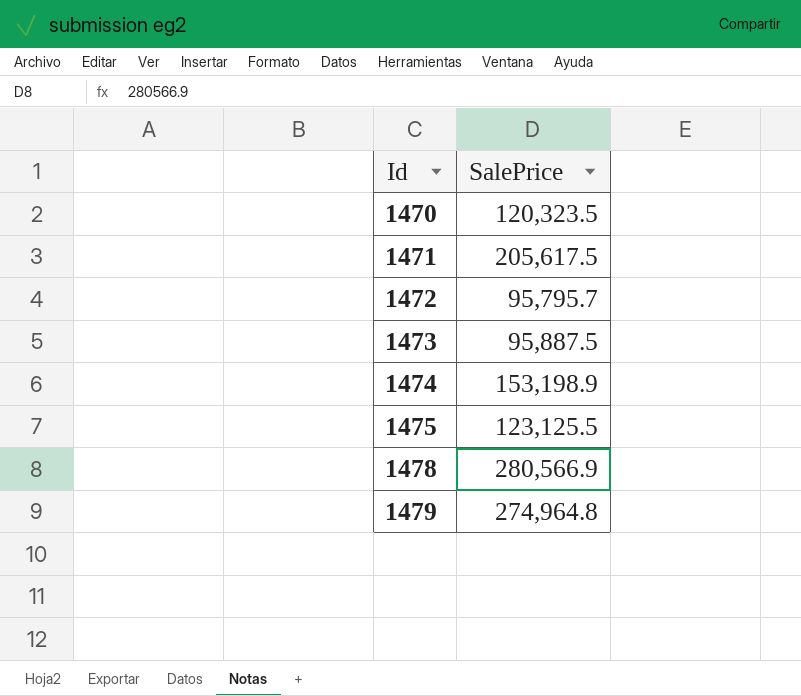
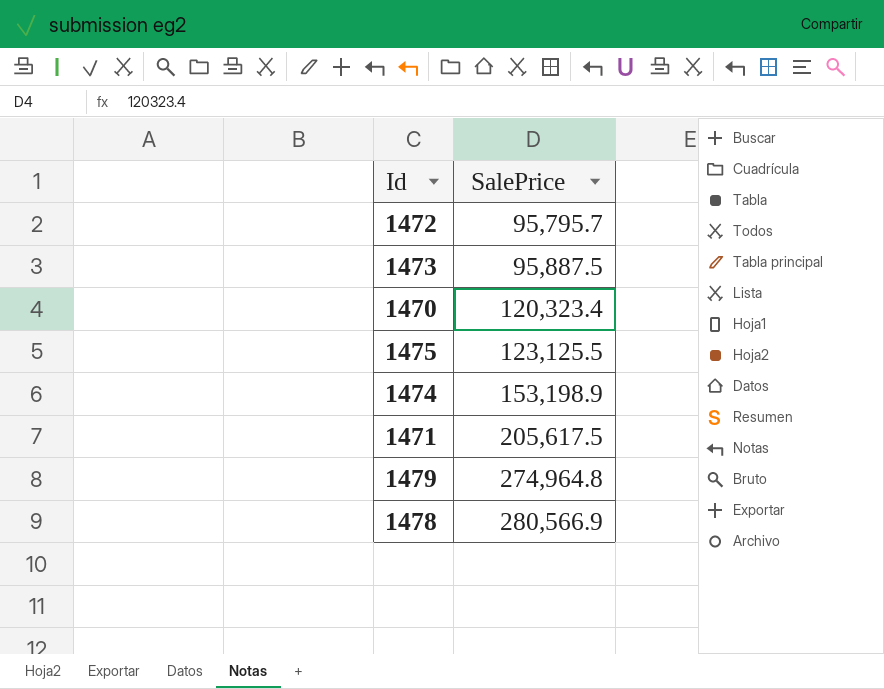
row order: Id ascending -> SalePrice ascending
1470 | SalePrice: 120,323.5 -> 120,323.4

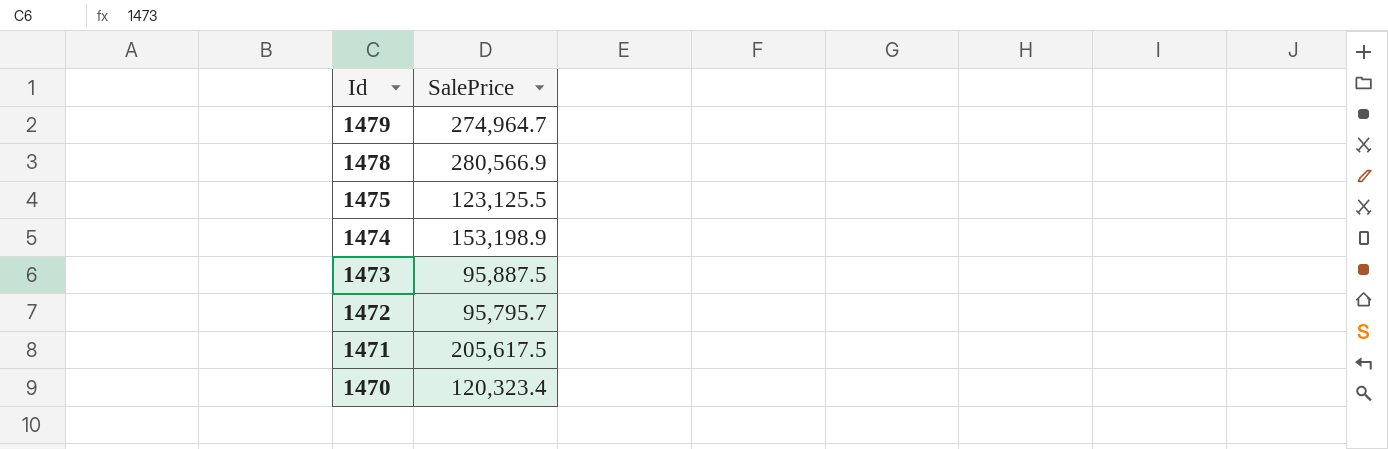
row order: SalePrice ascending -> Id descending
1479 | SalePrice: 274,964.8 -> 274,964.7

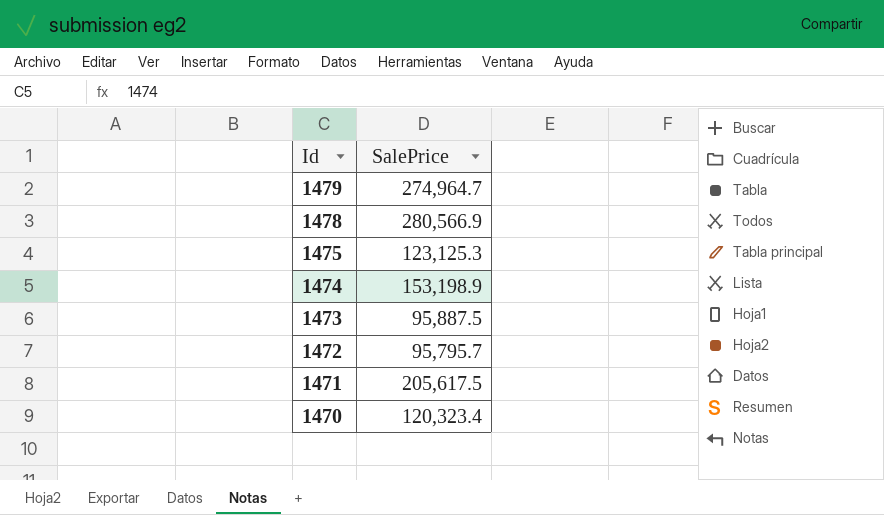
1475 | SalePrice: 123,125.5 -> 123,125.3

